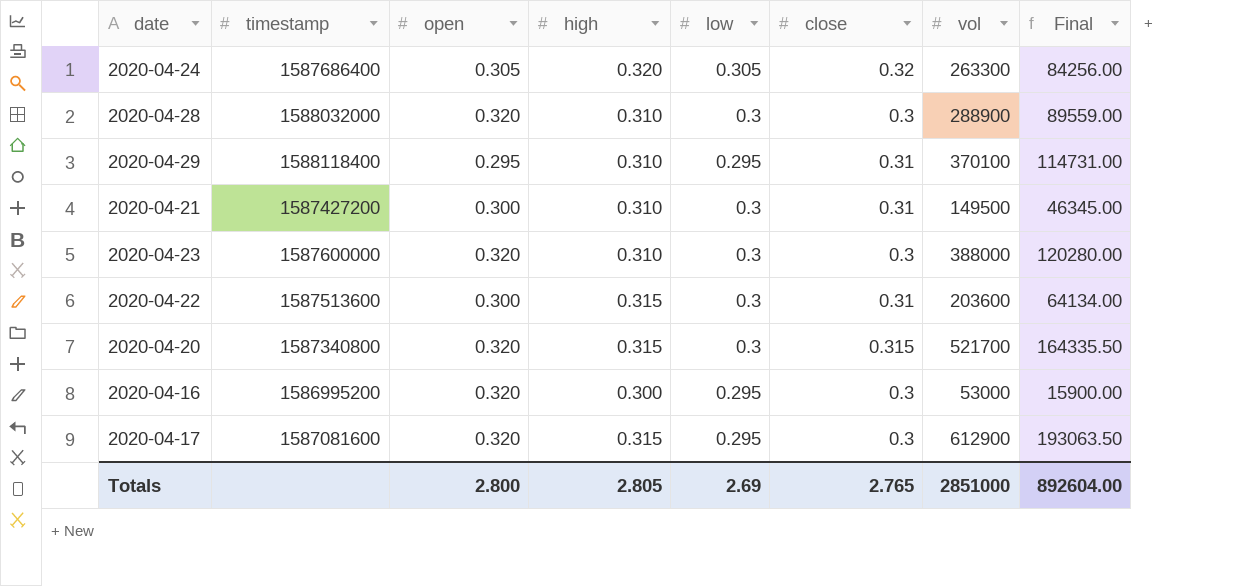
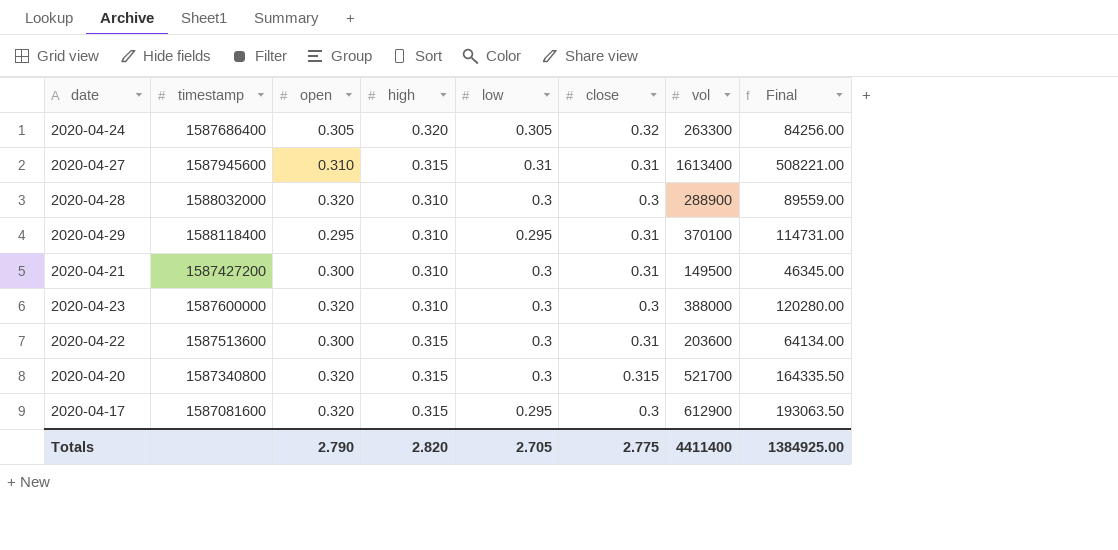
row 2020-04-16: 1586995200 | 0.320 | 0.300 | 0.295 | 0.3 | 53000 | 15900.00 -> none
row 2020-04-27: none -> 1587945600 | 0.310 | 0.315 | 0.31 | 0.31 | 1613400 | 508221.00
Totals | open: 2.800 -> 2.790
Totals | high: 2.805 -> 2.820
Totals | low: 2.69 -> 2.705
Totals | close: 2.765 -> 2.775
Totals | vol: 2851000 -> 4411400
Totals | Final: 892604.00 -> 1384925.00

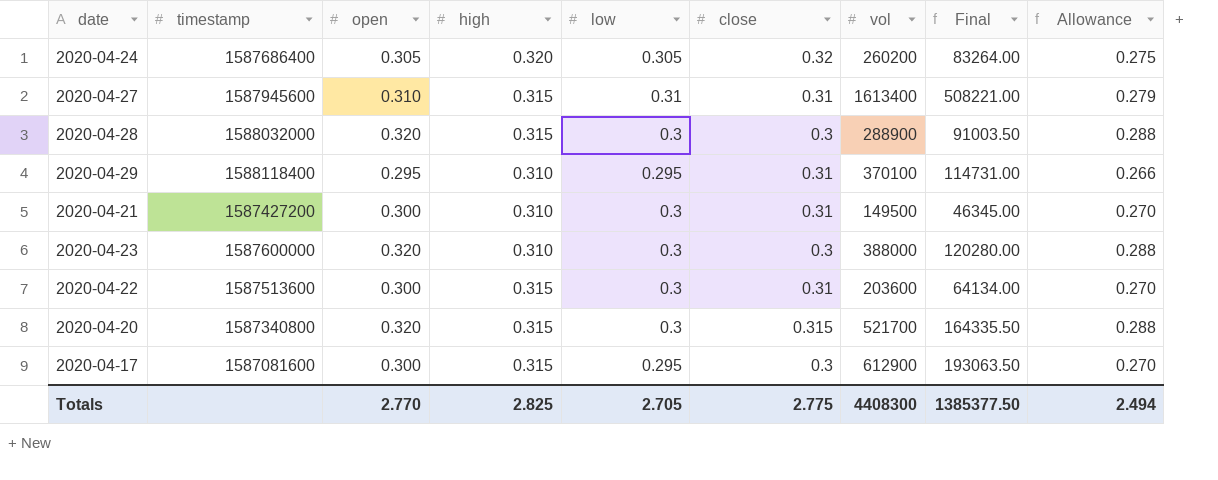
column Allowance | formula: none -> [open] * 0.9
2020-04-24 | vol: 263300 -> 260200
2020-04-24 | Final: 84256.00 -> 83264.00
2020-04-28 | high: 0.310 -> 0.315
2020-04-28 | Final: 89559.00 -> 91003.50
2020-04-17 | open: 0.320 -> 0.300
Totals | open: 2.790 -> 2.770
Totals | high: 2.820 -> 2.825
Totals | vol: 4411400 -> 4408300
Totals | Final: 1384925.00 -> 1385377.50

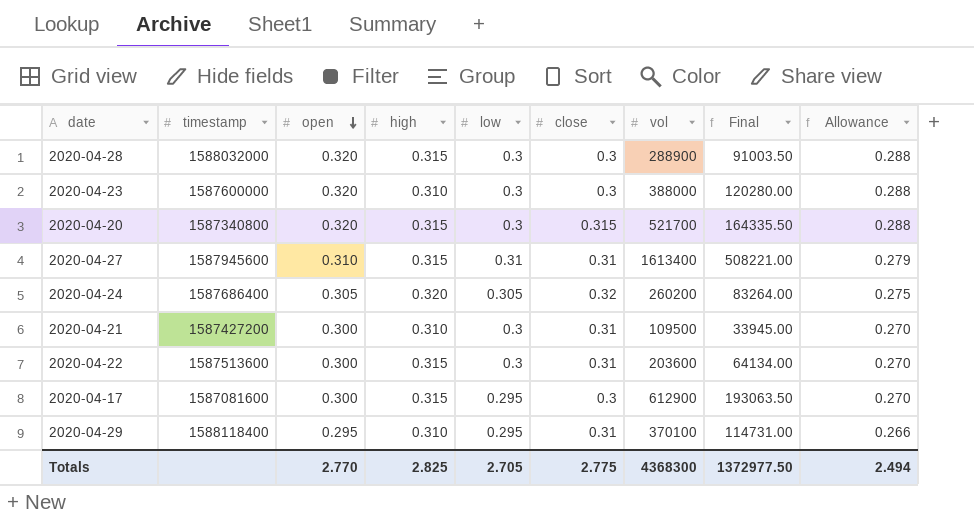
row order: none -> open descending
2020-04-21 | vol: 149500 -> 109500
2020-04-21 | Final: 46345.00 -> 33945.00
Totals | vol: 4408300 -> 4368300
Totals | Final: 1385377.50 -> 1372977.50

